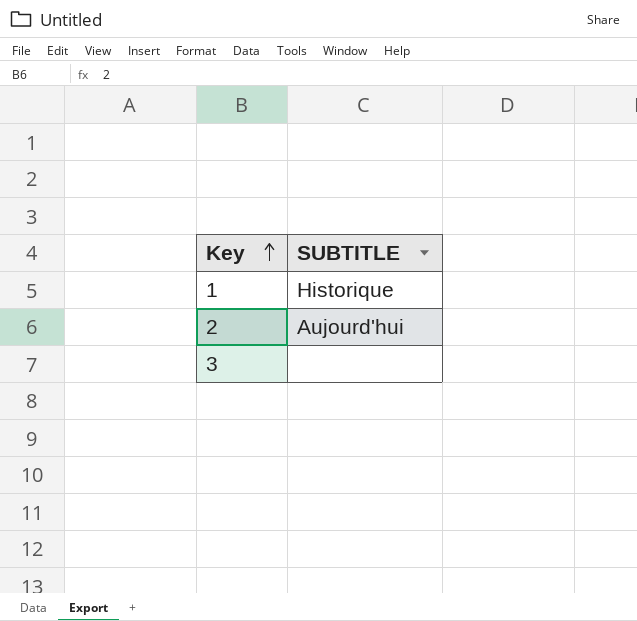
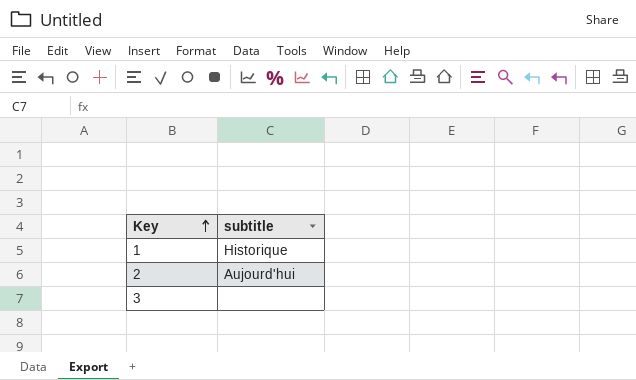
column name: SUBTITLE -> subtitle

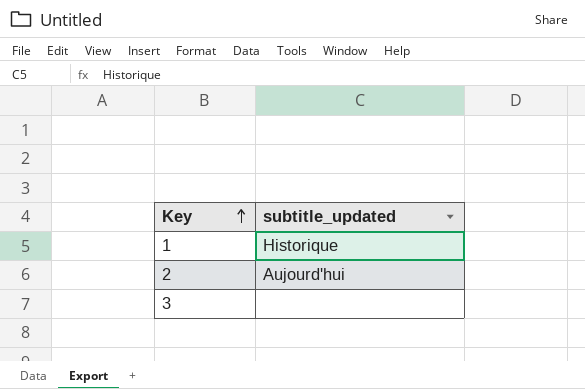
column name: subtitle -> subtitle_updated

